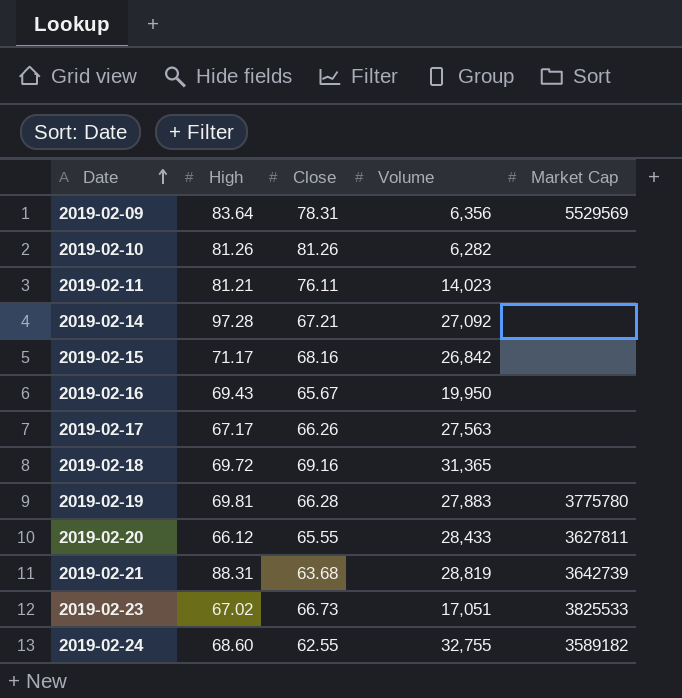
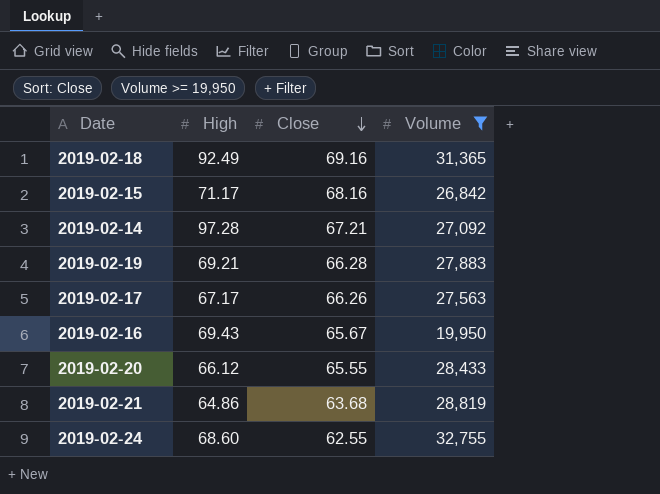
filter: none -> Volume >= 19,950
row order: Date ascending -> Close descending
column Market Cap | position: 5 -> none
2019-02-18 | High: 69.72 -> 92.49
2019-02-19 | High: 69.81 -> 69.21
2019-02-21 | High: 88.31 -> 64.86

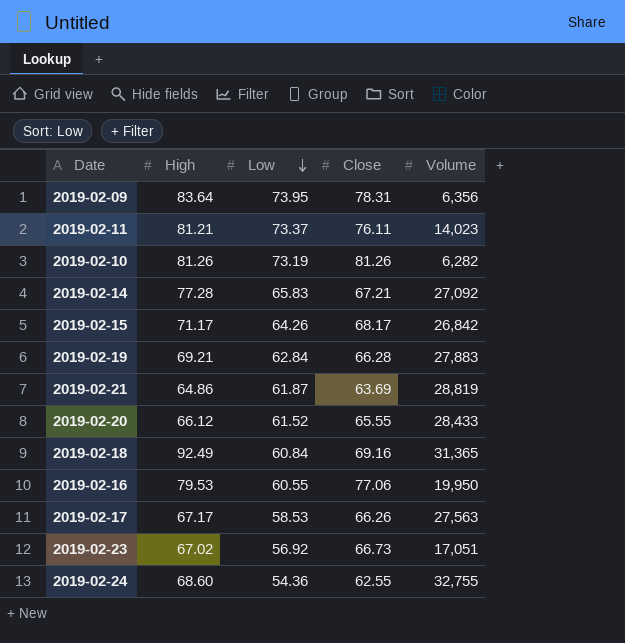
filter: Volume >= 19,950 -> none
row order: Close descending -> Low descending
column Low | position: none -> 3
2019-02-14 | High: 97.28 -> 77.28
2019-02-15 | Close: 68.16 -> 68.17
2019-02-21 | Close: 63.68 -> 63.69
2019-02-16 | High: 69.43 -> 79.53
2019-02-16 | Close: 65.67 -> 77.06

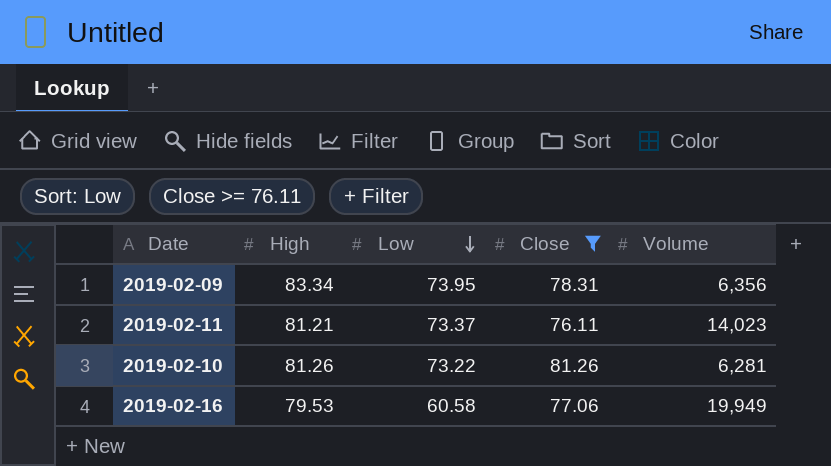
filter: none -> Close >= 76.11
2019-02-09 | High: 83.64 -> 83.34
2019-02-10 | Low: 73.19 -> 73.22
2019-02-10 | Volume: 6,282 -> 6,281
2019-02-16 | Low: 60.55 -> 60.58
2019-02-16 | Volume: 19,950 -> 19,949

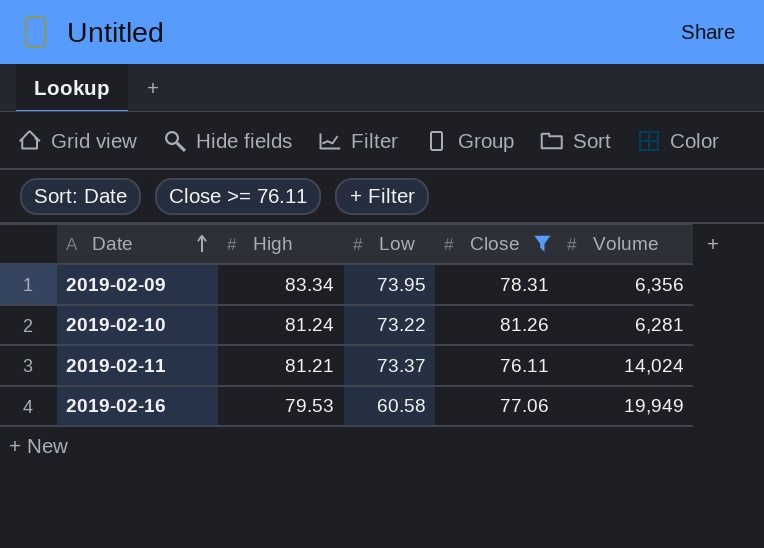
row order: Low descending -> Date ascending
2019-02-10 | High: 81.26 -> 81.24
2019-02-11 | Volume: 14,023 -> 14,024

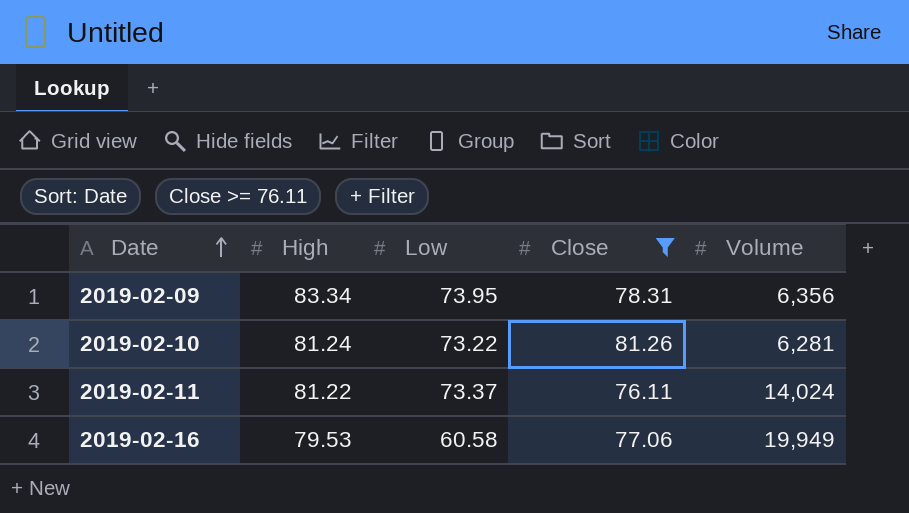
2019-02-11 | High: 81.21 -> 81.22

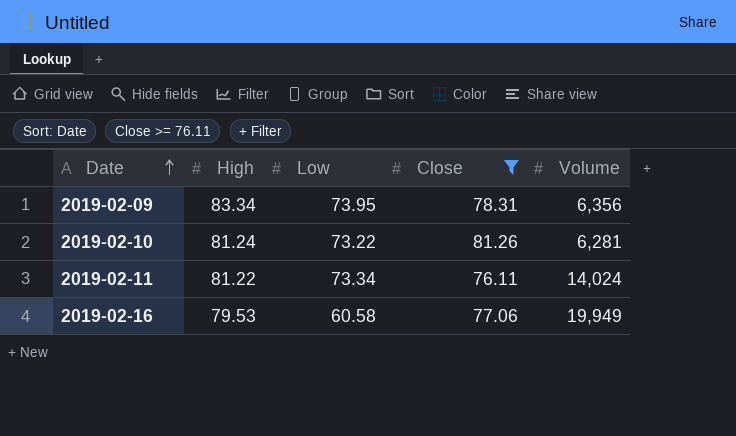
2019-02-11 | Low: 73.37 -> 73.34

